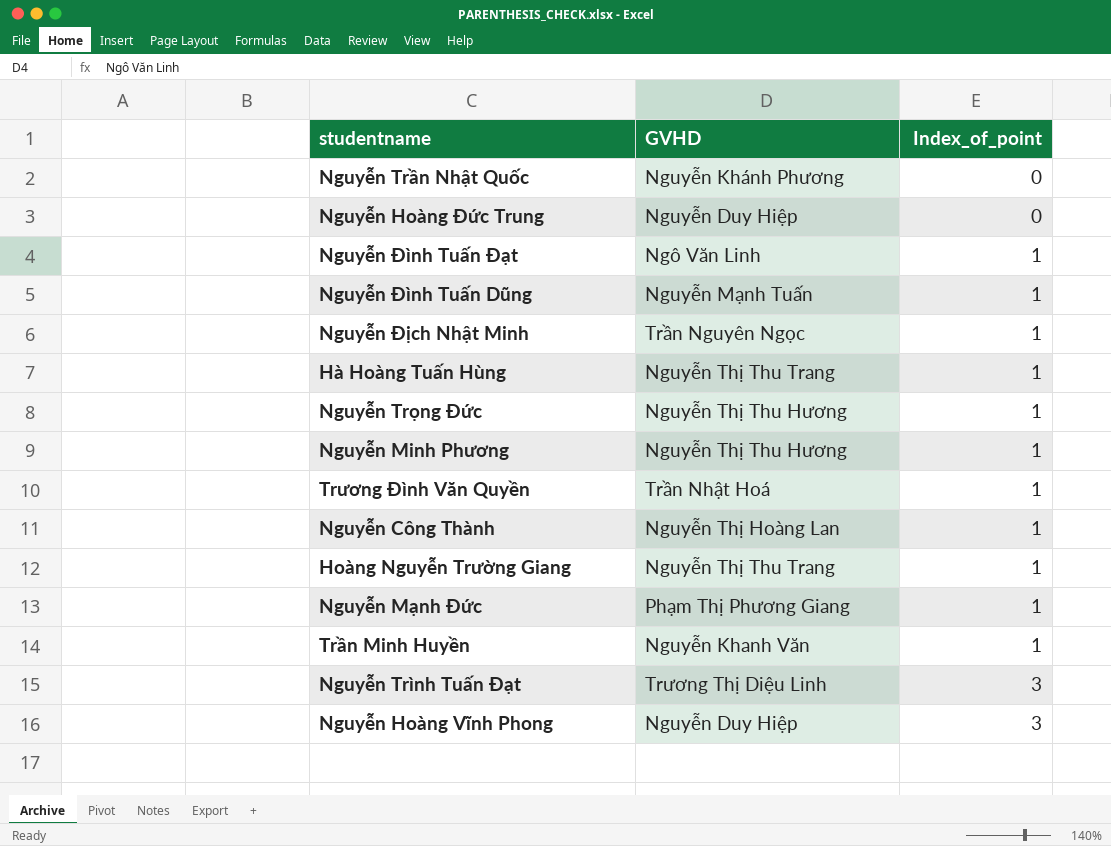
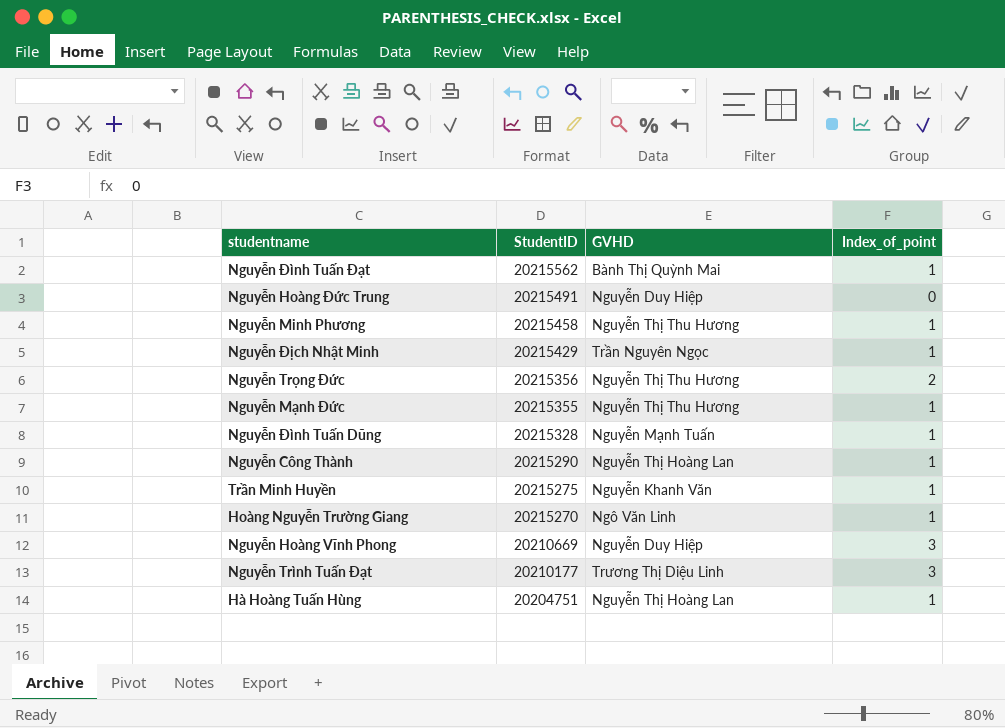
row order: Index_of_point ascending -> StudentID descending
column StudentID | position: none -> 2
row Nguyễn Trần Nhật Quốc: Nguyễn Khánh Phương | 0 -> none
row Trương Đình Văn Quyền: Trần Nhật Hoá | 1 -> none
Nguyễn Đình Tuấn Đạt | GVHD: Ngô Văn Linh -> Bành Thị Quỳnh Mai
Nguyễn Trọng Đức | Index_of_point: 1 -> 2
Nguyễn Mạnh Đức | GVHD: Phạm Thị Phương Giang -> Nguyễn Thị Thu Hương
Hoàng Nguyễn Trường Giang | GVHD: Nguyễn Thị Thu Trang -> Ngô Văn Linh
Hà Hoàng Tuấn Hùng | GVHD: Nguyễn Thị Thu Trang -> Nguyễn Thị Hoàng Lan

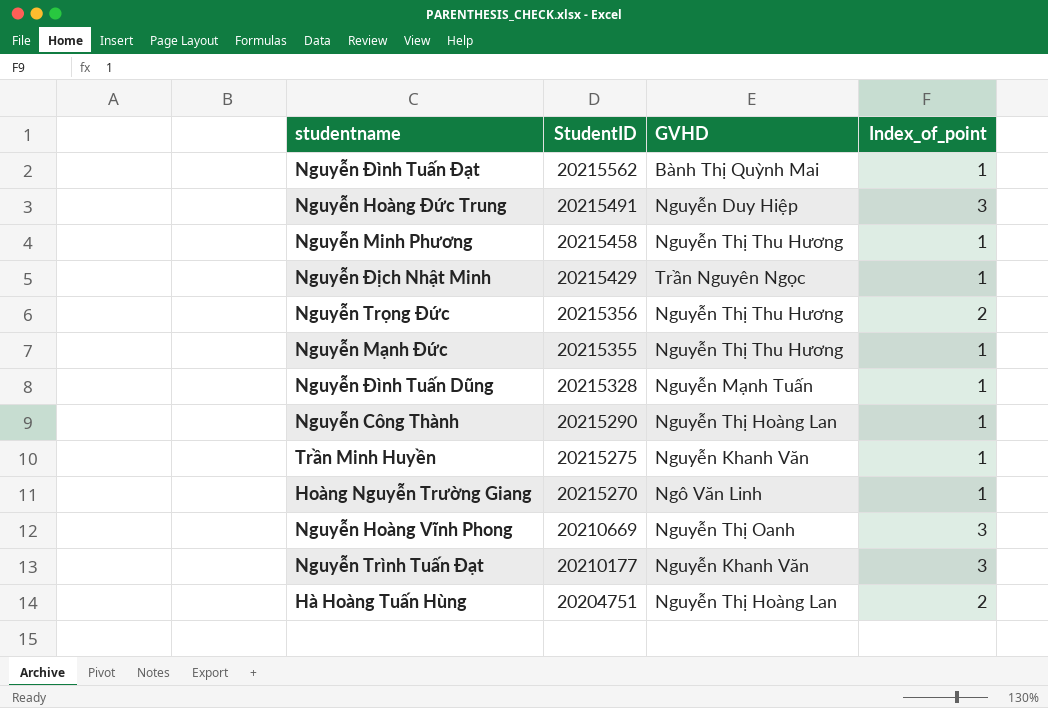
Nguyễn Hoàng Đức Trung | Index_of_point: 0 -> 3
Nguyễn Hoàng Vĩnh Phong | GVHD: Nguyễn Duy Hiệp -> Nguyễn Thị Oanh
Nguyễn Trình Tuấn Đạt | GVHD: Trương Thị Diệu Linh -> Nguyễn Khanh Văn
Hà Hoàng Tuấn Hùng | Index_of_point: 1 -> 2

